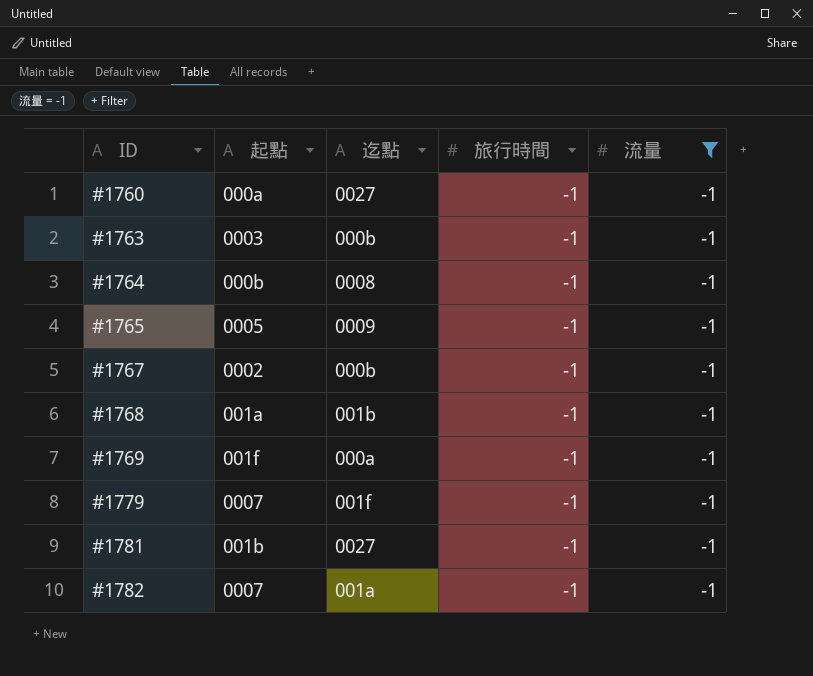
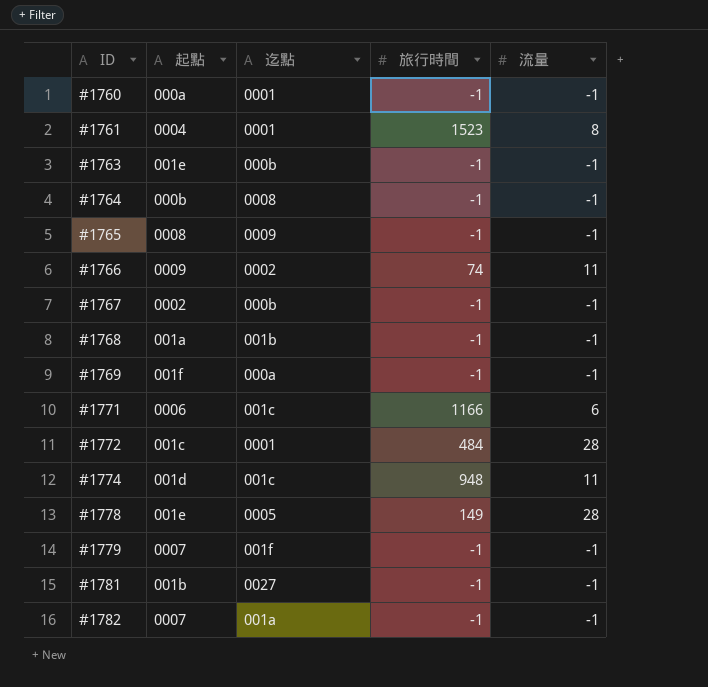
filter: 流量 = -1 -> none
#1760 | 迄點: 0027 -> 0001
#1763 | 起點: 0003 -> 001e
#1765 | 起點: 0005 -> 0008

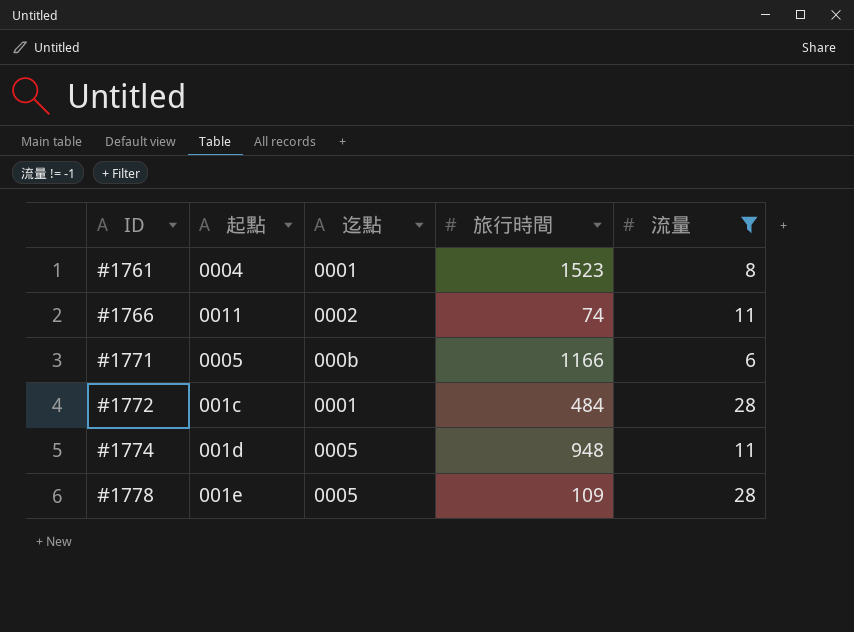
filter: none -> 流量 != -1
#1766 | 起點: 0009 -> 0011
#1771 | 起點: 0006 -> 0005
#1771 | 迄點: 001c -> 000b
#1774 | 迄點: 001c -> 0005
#1778 | 旅行時間: 149 -> 109

